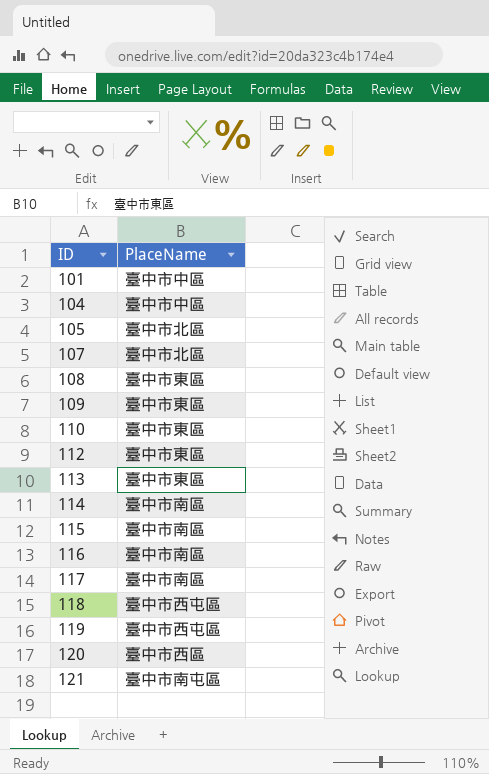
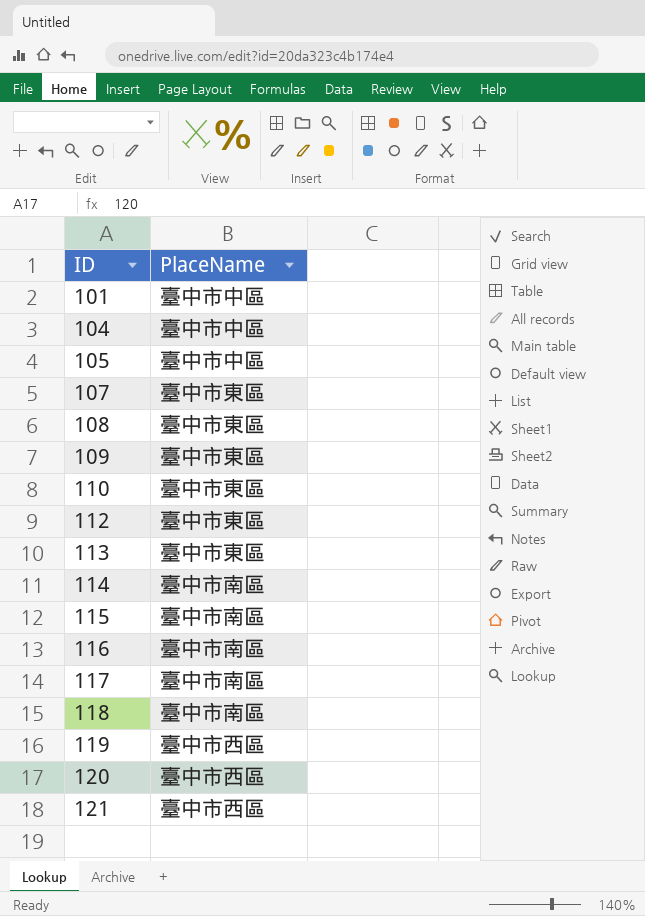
105 | PlaceName: 臺中市北區 -> 臺中市中區
107 | PlaceName: 臺中市北區 -> 臺中市東區
118 | PlaceName: 臺中市西屯區 -> 臺中市南區
119 | PlaceName: 臺中市西屯區 -> 臺中市西區
121 | PlaceName: 臺中市南屯區 -> 臺中市西區

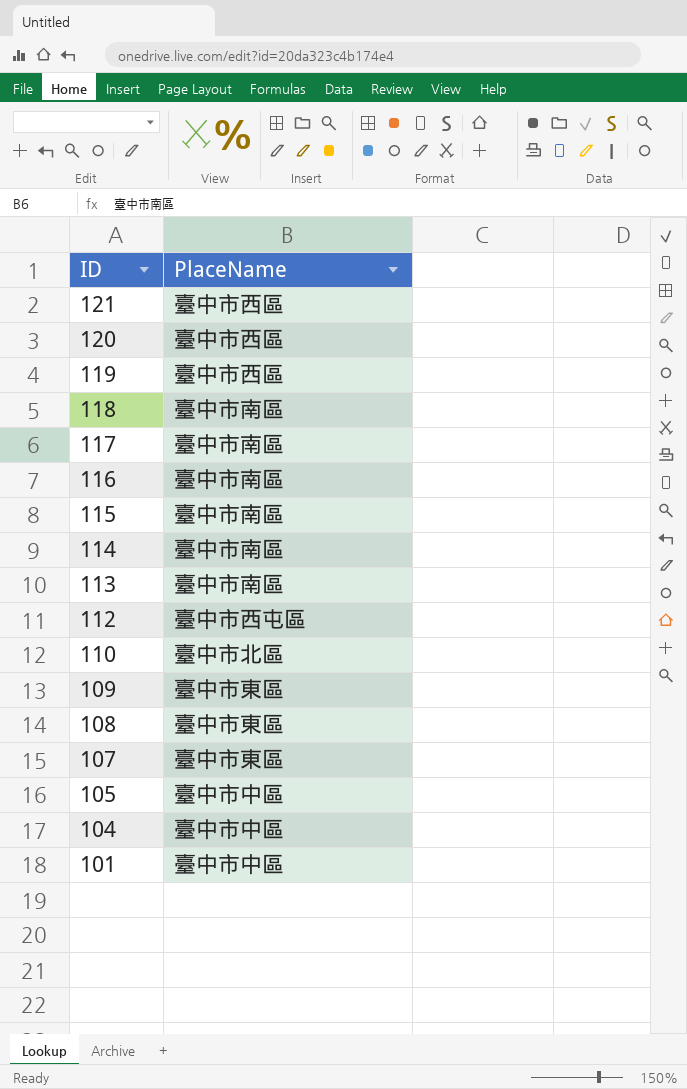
row order: ID ascending -> ID descending
113 | PlaceName: 臺中市東區 -> 臺中市南區
112 | PlaceName: 臺中市東區 -> 臺中市西屯區
110 | PlaceName: 臺中市東區 -> 臺中市北區

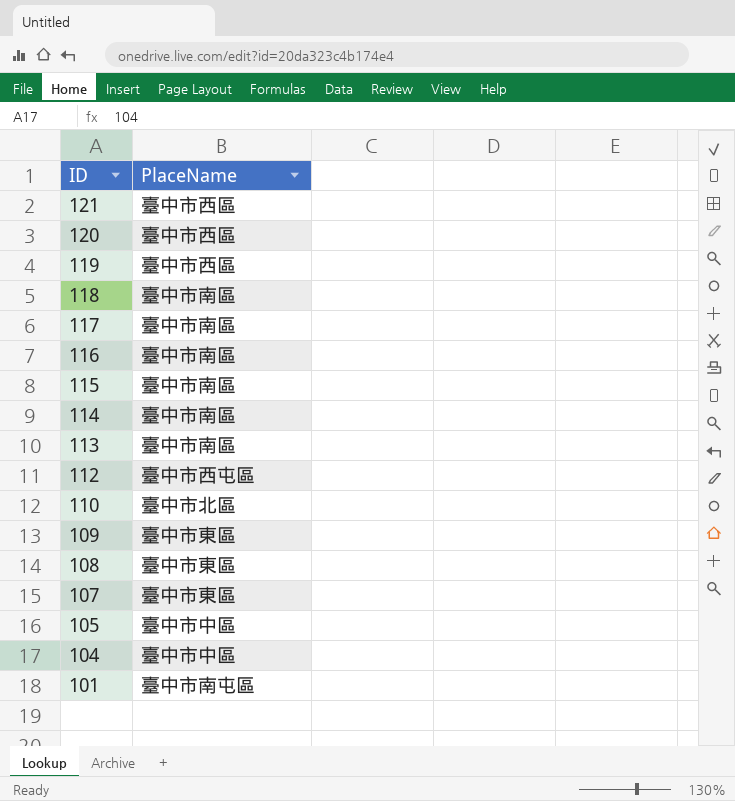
101 | PlaceName: 臺中市中區 -> 臺中市南屯區

